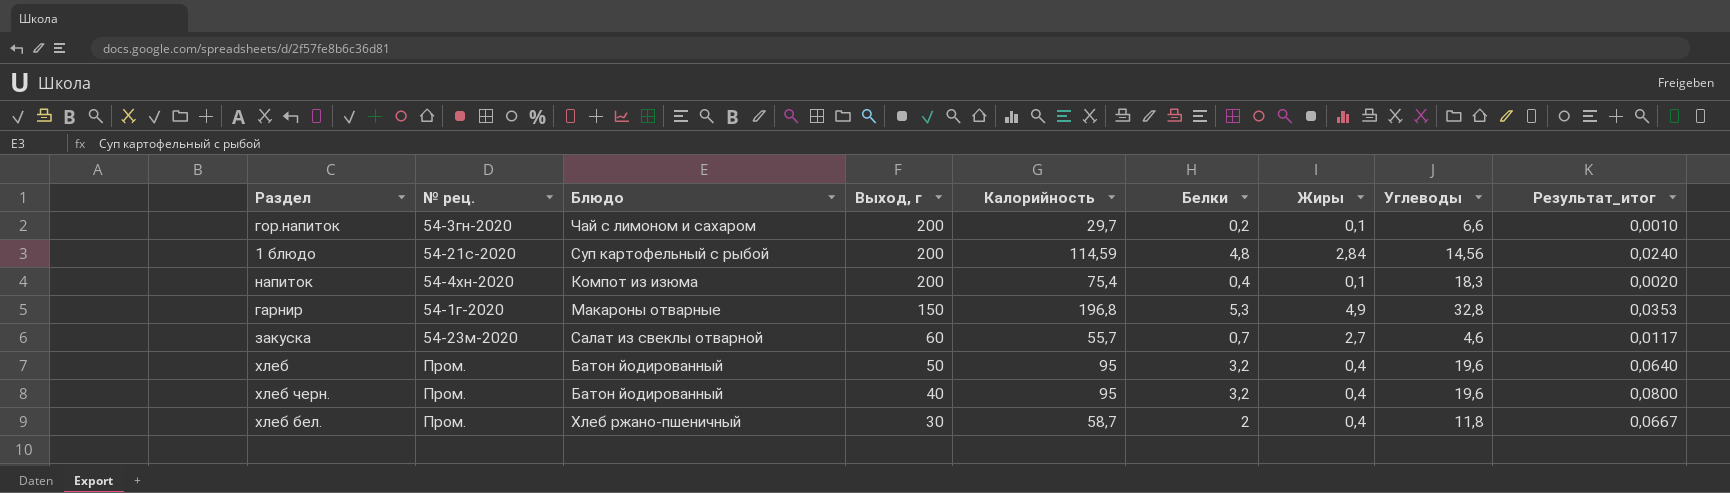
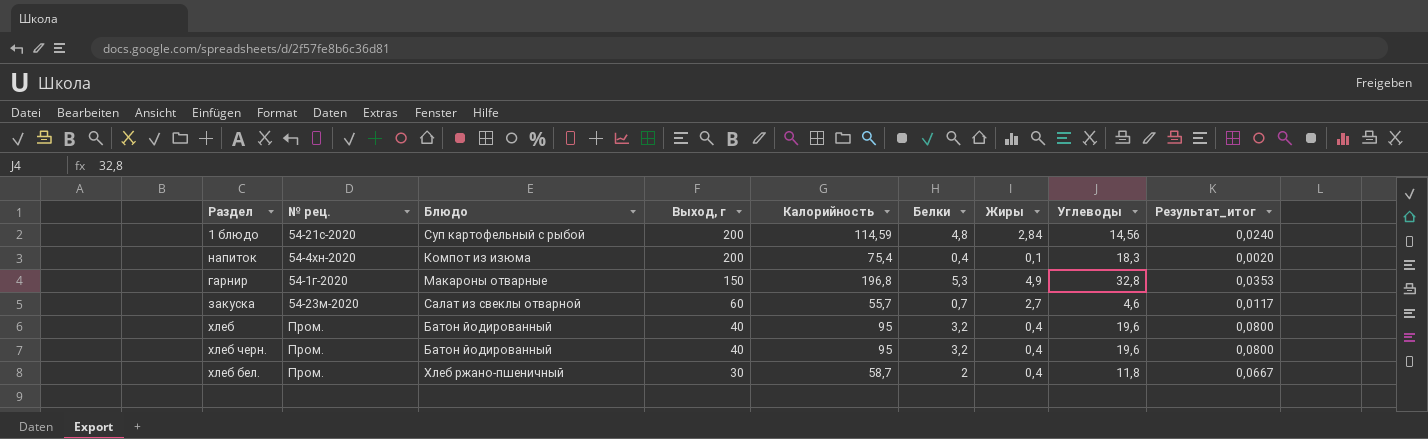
row гор.напиток: 54-3гн-2020 | Чай с лимоном и сахаром | 200 | 29,7 | 0,2 | 0,1 | 6,6 | 0,0010 -> none
хлеб | Выход, г: 50 -> 40
хлеб | Результат_итог: 0,0640 -> 0,0800

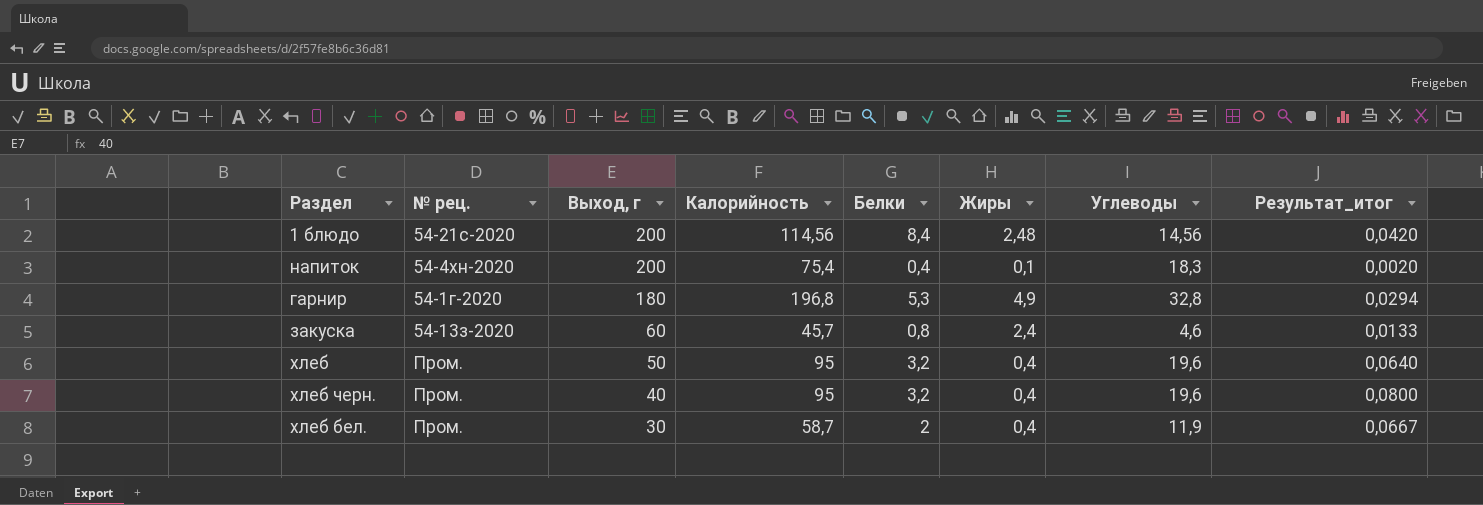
column Блюдо | position: 3 -> none
1 блюдо | Калорийность: 114,59 -> 114,56
1 блюдо | Белки: 4,8 -> 8,4
1 блюдо | Жиры: 2,84 -> 2,48
1 блюдо | Результат_итог: 0,0240 -> 0,0420
гарнир | Выход, г: 150 -> 180
гарнир | Результат_итог: 0,0353 -> 0,0294
закуска | № рец.: 54-23м-2020 -> 54-13з-2020
закуска | Калорийность: 55,7 -> 45,7
закуска | Белки: 0,7 -> 0,8
закуска | Жиры: 2,7 -> 2,4
закуска | Результат_итог: 0,0117 -> 0,0133
хлеб | Выход, г: 40 -> 50
хлеб | Результат_итог: 0,0800 -> 0,0640
хлеб бел. | Углеводы: 11,8 -> 11,9

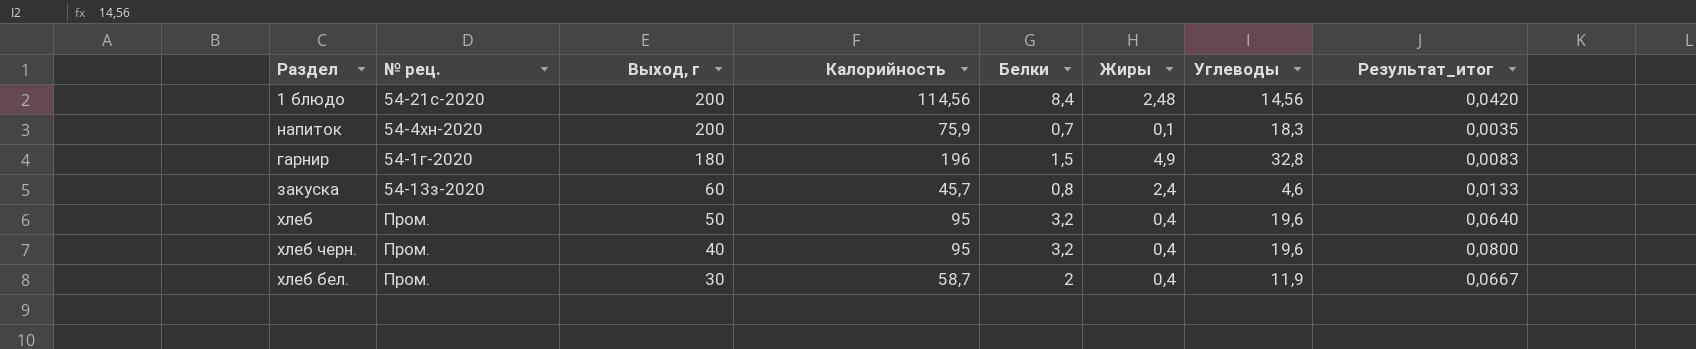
напиток | Калорийность: 75,4 -> 75,9
напиток | Белки: 0,4 -> 0,7
напиток | Результат_итог: 0,0020 -> 0,0035
гарнир | Калорийность: 196,8 -> 196
гарнир | Белки: 5,3 -> 1,5
гарнир | Результат_итог: 0,0294 -> 0,0083

